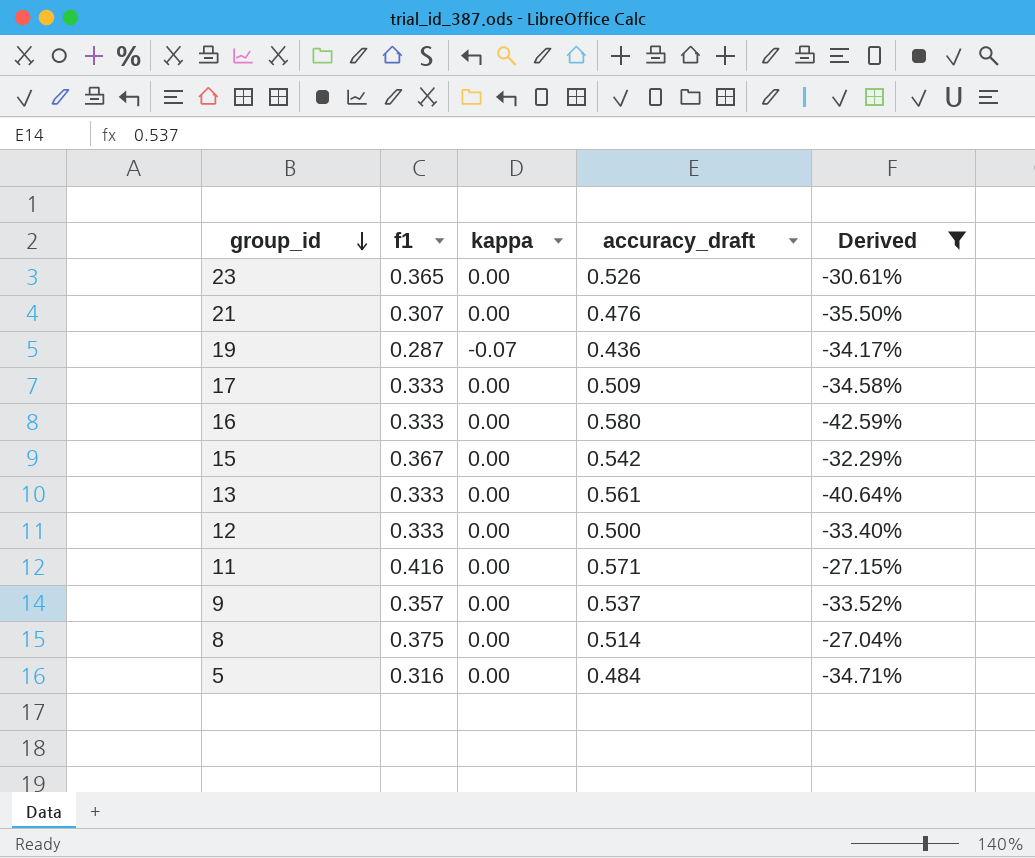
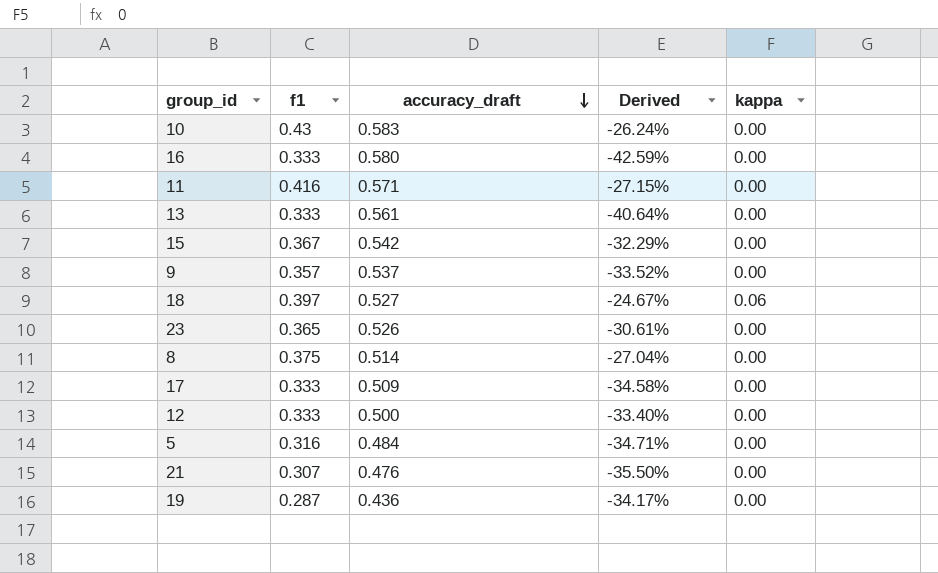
filter: Derived <= -27.04% -> none
row order: group_id descending -> accuracy_draft descending
column kappa | position: 3 -> 5
19 | kappa: -0.07 -> 0.00

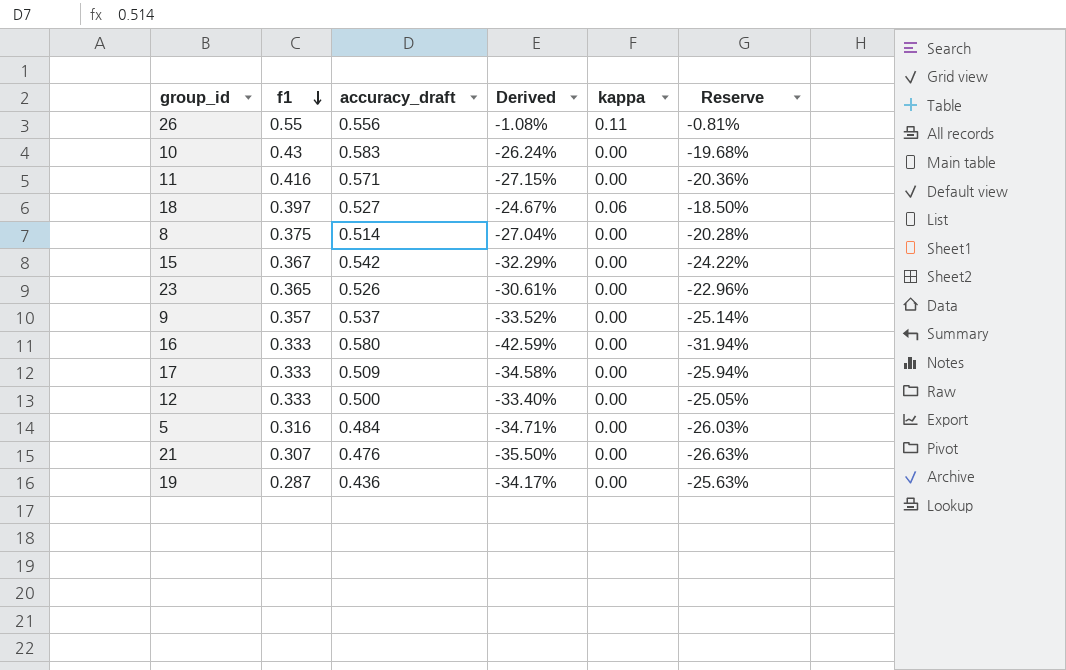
row order: accuracy_draft descending -> f1 descending
column Reserve | formula: none -> [Derived] * 0.75
row 13: 0.333 | 0.561 | -40.64% | 0.00 -> none
row 26: none -> 0.55 | 0.556 | -1.08% | 0.11 | -0.81%

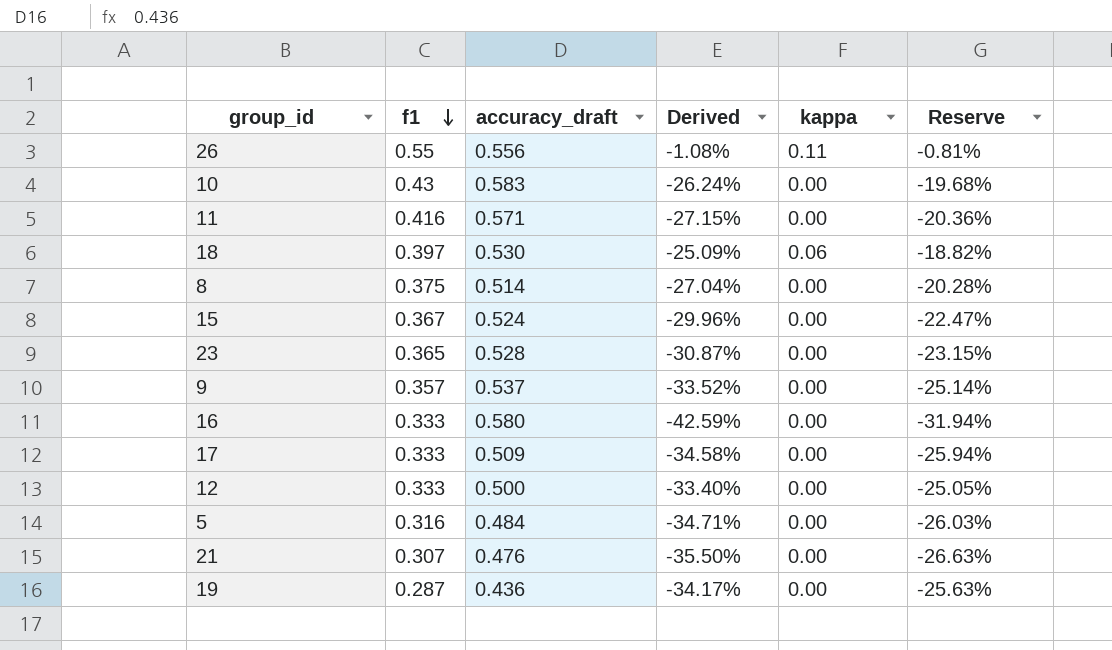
18 | accuracy_draft: 0.527 -> 0.530
18 | Derived: -24.67% -> -25.09%
18 | Reserve: -18.50% -> -18.82%
15 | accuracy_draft: 0.542 -> 0.524
15 | Derived: -32.29% -> -29.96%
15 | Reserve: -24.22% -> -22.47%
23 | accuracy_draft: 0.526 -> 0.528
23 | Derived: -30.61% -> -30.87%
23 | Reserve: -22.96% -> -23.15%

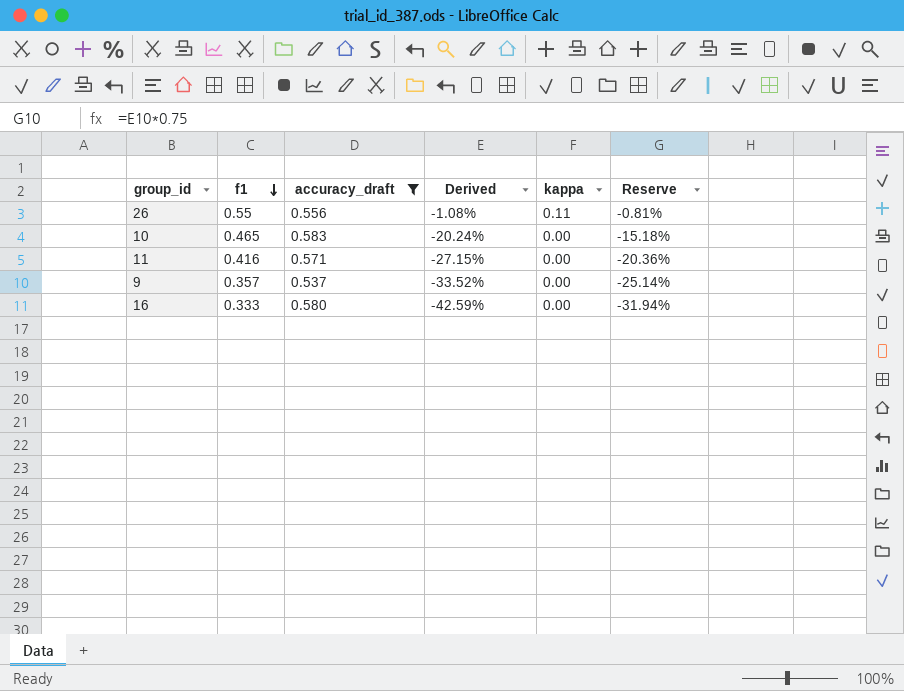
filter: none -> accuracy_draft >= 0.537
10 | f1: 0.43 -> 0.465
10 | Derived: -26.24% -> -20.24%
10 | Reserve: -19.68% -> -15.18%

